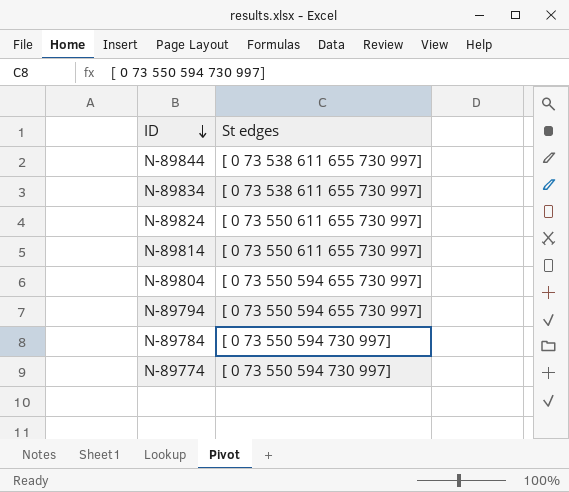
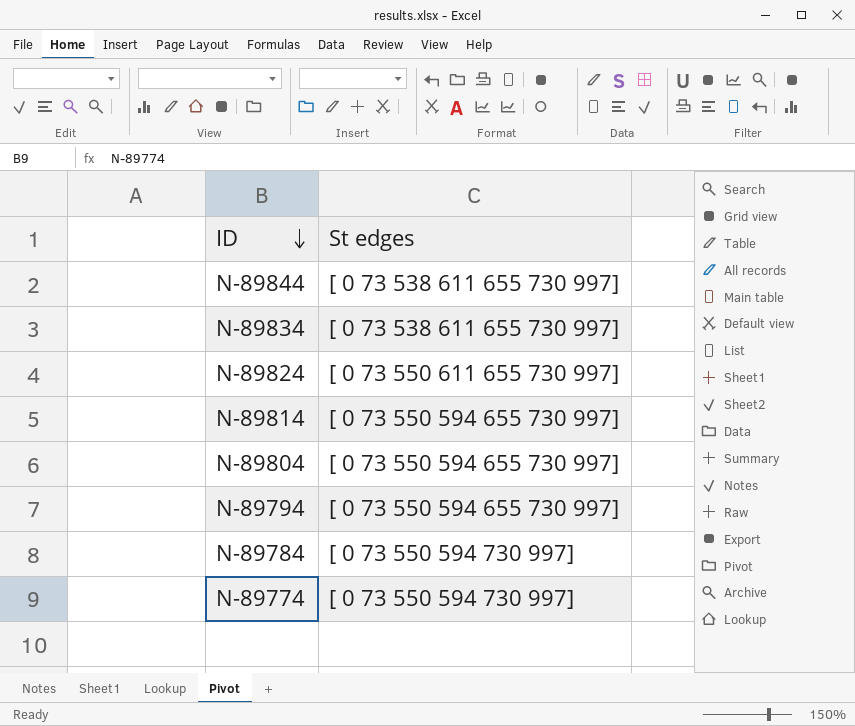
N-89814 | St edges: [ 0 73 550 611 655 730 997] -> [ 0 73 550 594 655 730 997]

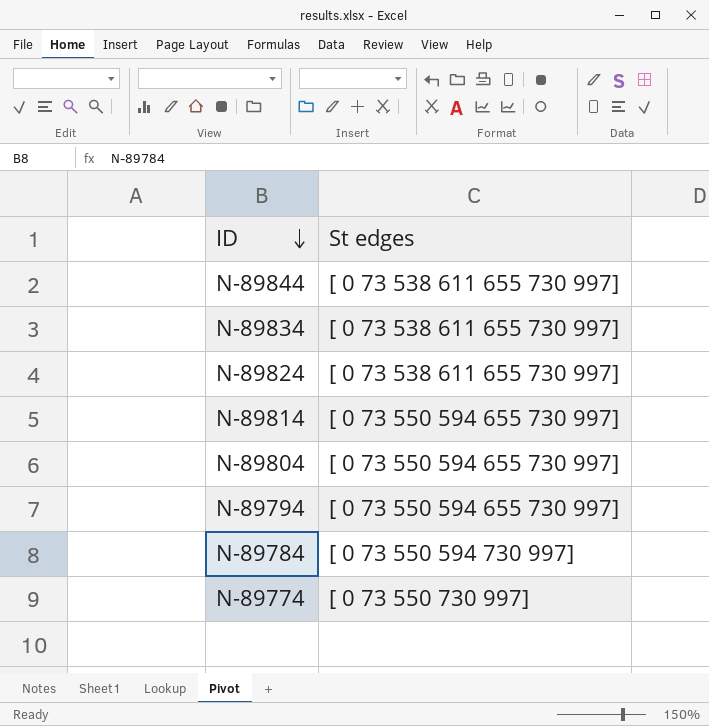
N-89824 | St edges: [ 0 73 550 611 655 730 997] -> [ 0 73 538 611 655 730 997]
N-89774 | St edges: [ 0 73 550 594 730 997] -> [ 0 73 550 730 997]

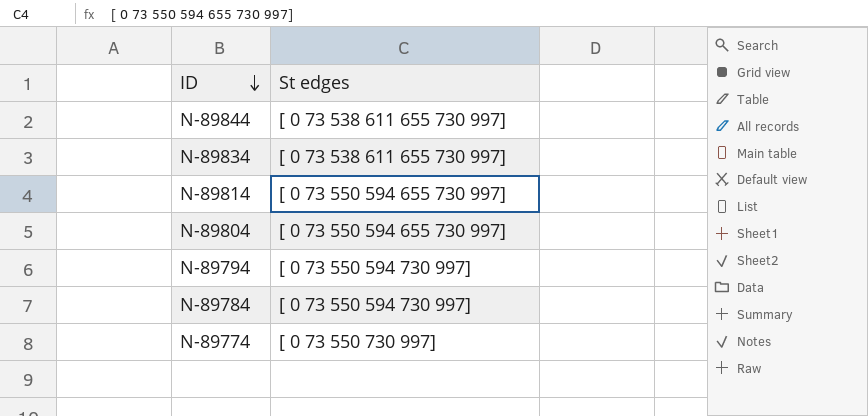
row N-89824: [ 0 73 538 611 655 730 997] -> none
N-89794 | St edges: [ 0 73 550 594 655 730 997] -> [ 0 73 550 594 730 997]

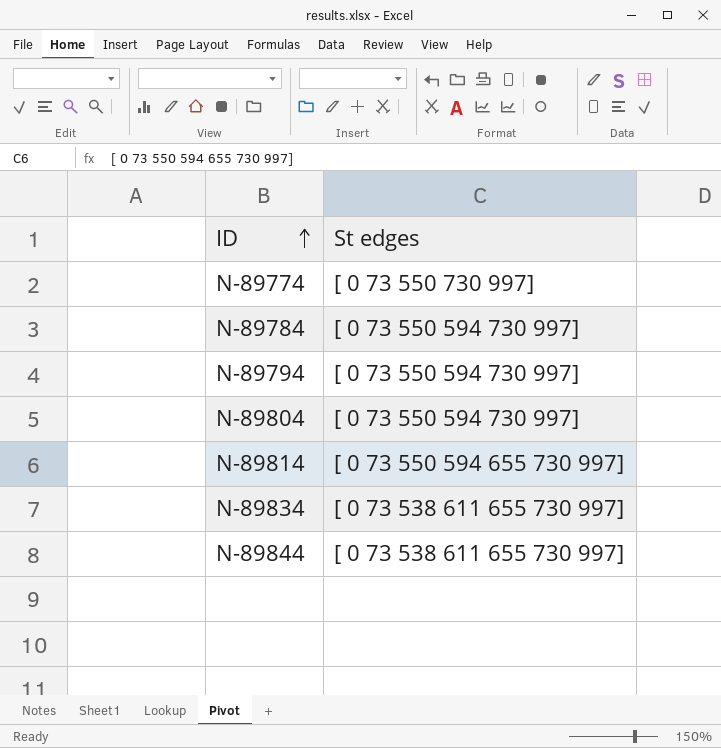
row order: ID descending -> ID ascending
N-89804 | St edges: [ 0 73 550 594 655 730 997] -> [ 0 73 550 594 730 997]

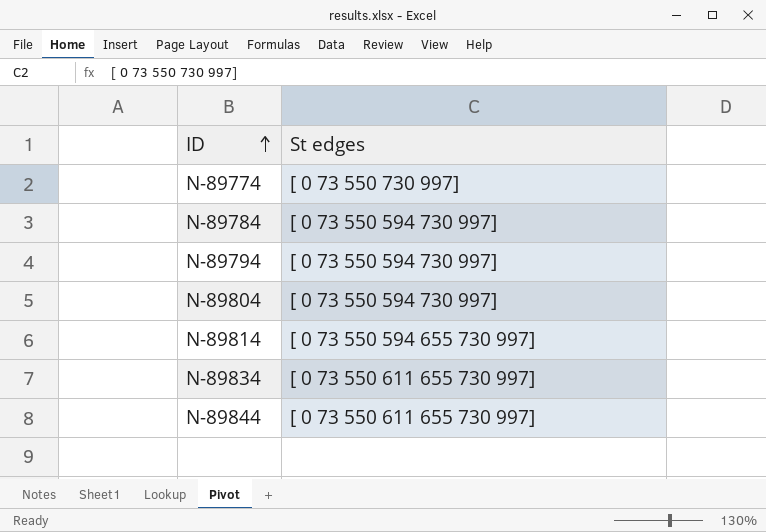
N-89834 | St edges: [ 0 73 538 611 655 730 997] -> [ 0 73 550 611 655 730 997]
N-89844 | St edges: [ 0 73 538 611 655 730 997] -> [ 0 73 550 611 655 730 997]

